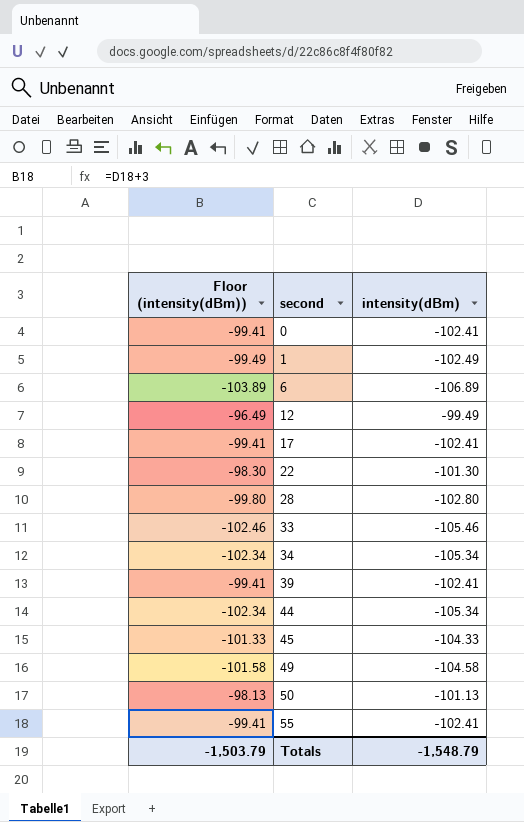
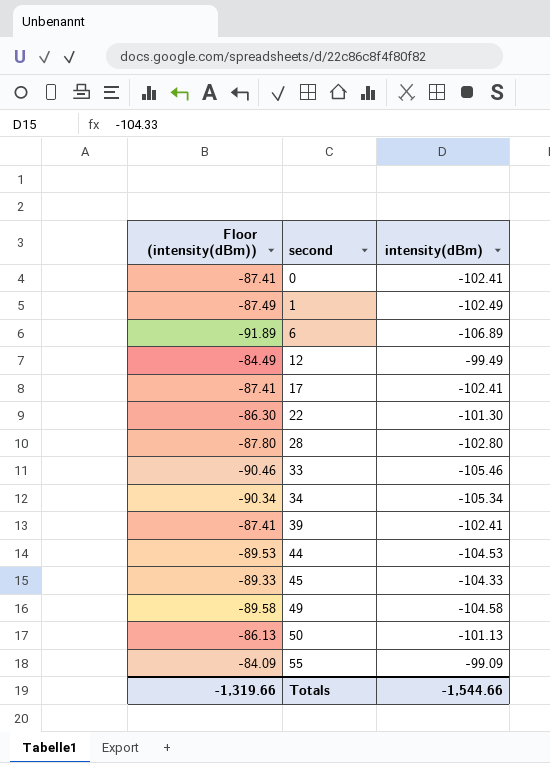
column Floor (intensity(dBm)) | formula: [intensity(dBm)] + 3 -> [intensity(dBm)] + 15
44 | intensity(dBm): -105.34 -> -104.53
55 | intensity(dBm): -102.41 -> -99.09
Totals | Floor (intensity(dBm)): -1,503.79 -> -1,319.66
Totals | intensity(dBm): -1,548.79 -> -1,544.66

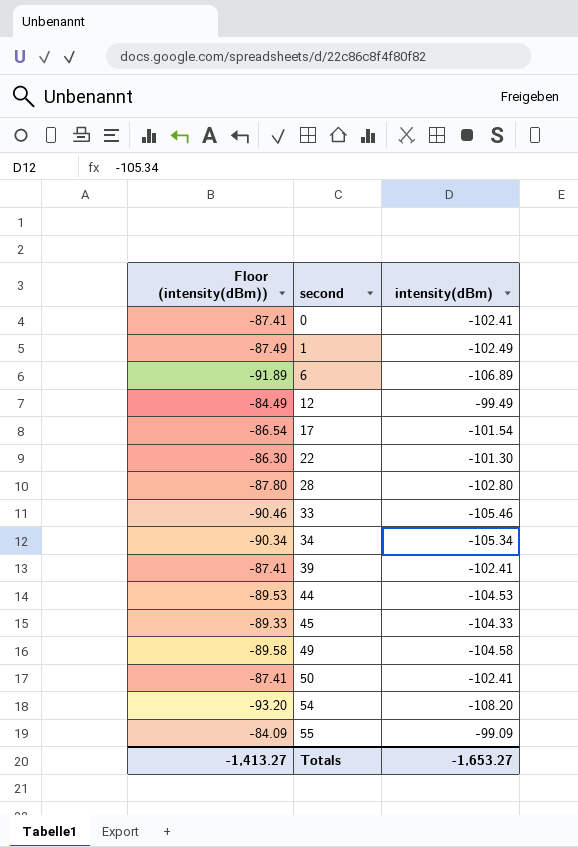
17 | Floor (intensity(dBm)): -87.41 -> -86.54
17 | intensity(dBm): -102.41 -> -101.54
50 | Floor (intensity(dBm)): -86.13 -> -87.41
50 | intensity(dBm): -101.13 -> -102.41
row 54: none -> -93.20 | -108.20
Totals | Floor (intensity(dBm)): -1,319.66 -> -1,413.27
Totals | intensity(dBm): -1,544.66 -> -1,653.27

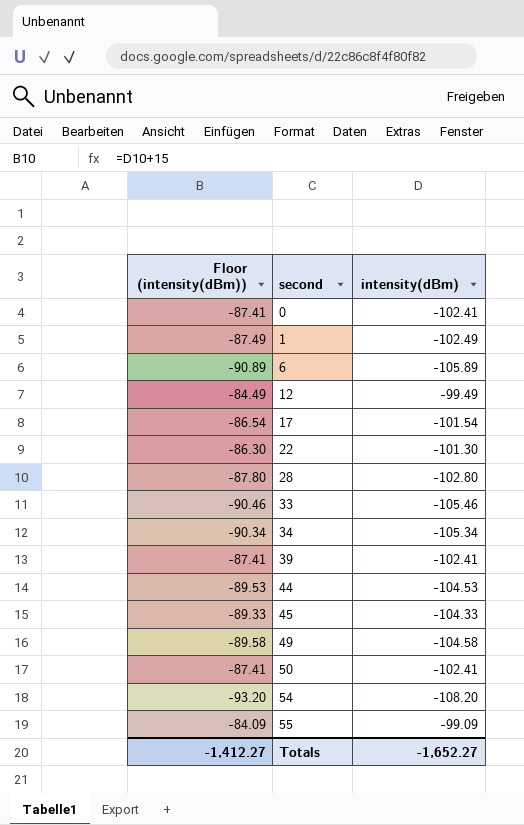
6 | Floor (intensity(dBm)): -91.89 -> -90.89
6 | intensity(dBm): -106.89 -> -105.89
Totals | Floor (intensity(dBm)): -1,413.27 -> -1,412.27
Totals | intensity(dBm): -1,653.27 -> -1,652.27

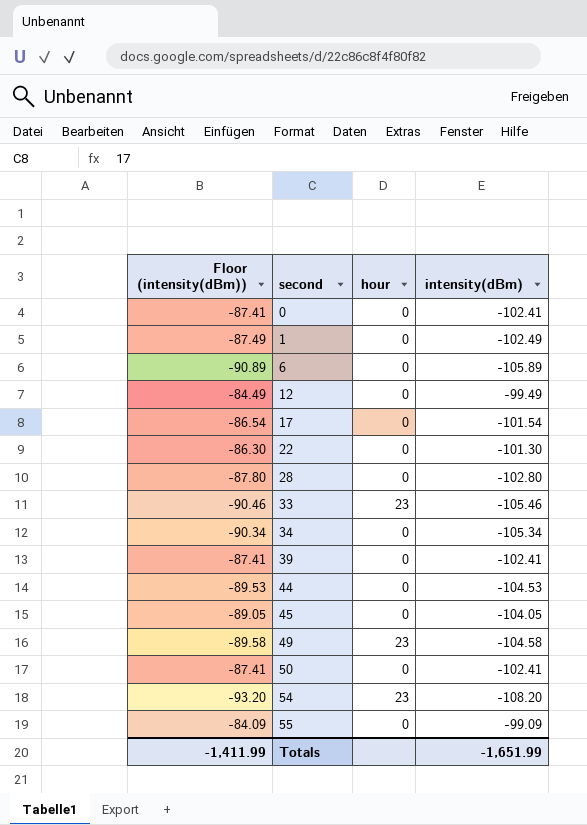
column hour | position: none -> 3
45 | Floor (intensity(dBm)): -89.33 -> -89.05
45 | intensity(dBm): -104.33 -> -104.05
Totals | Floor (intensity(dBm)): -1,412.27 -> -1,411.99
Totals | intensity(dBm): -1,652.27 -> -1,651.99

